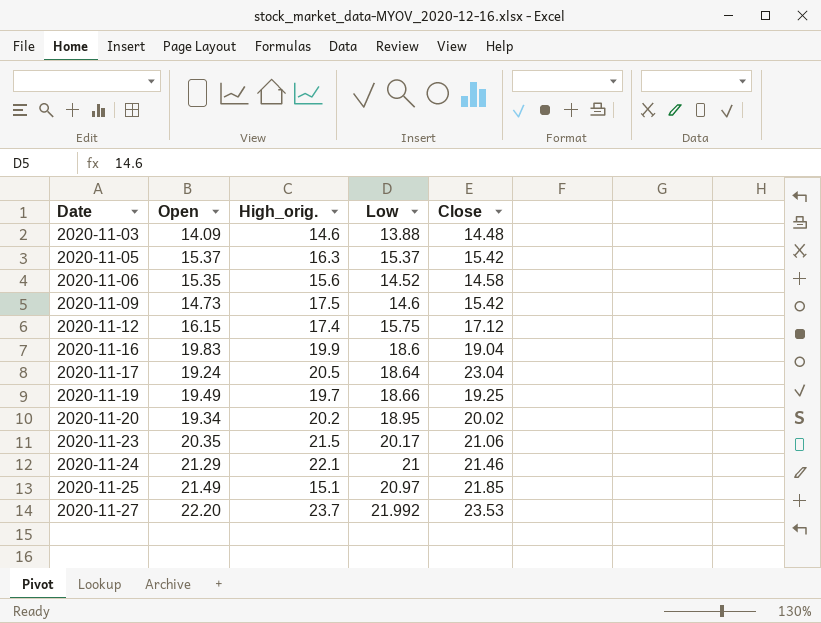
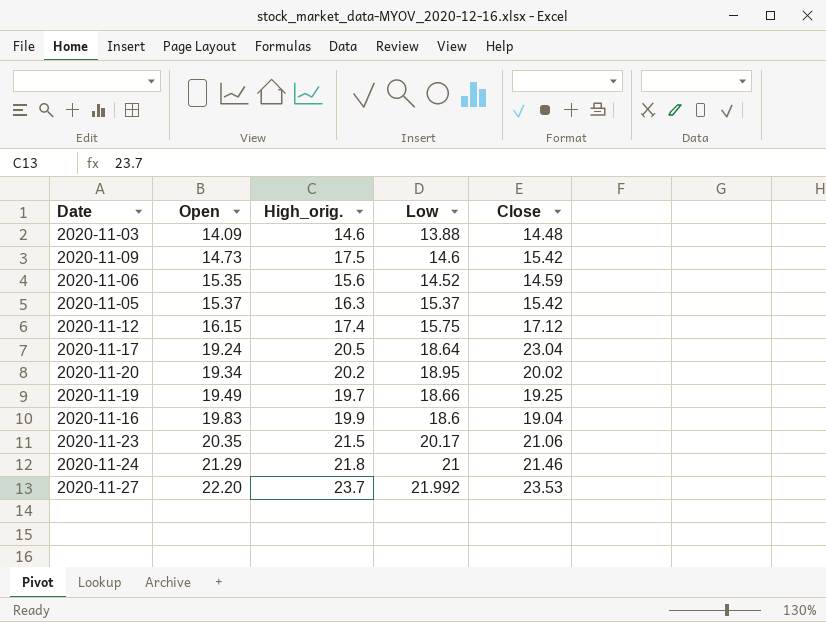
row order: Date ascending -> Open ascending
row 2020-11-25: 21.49 | 15.1 | 20.97 | 21.85 -> none
2020-11-06 | Close: 14.58 -> 14.59
2020-11-24 | High_orig.: 22.1 -> 21.8

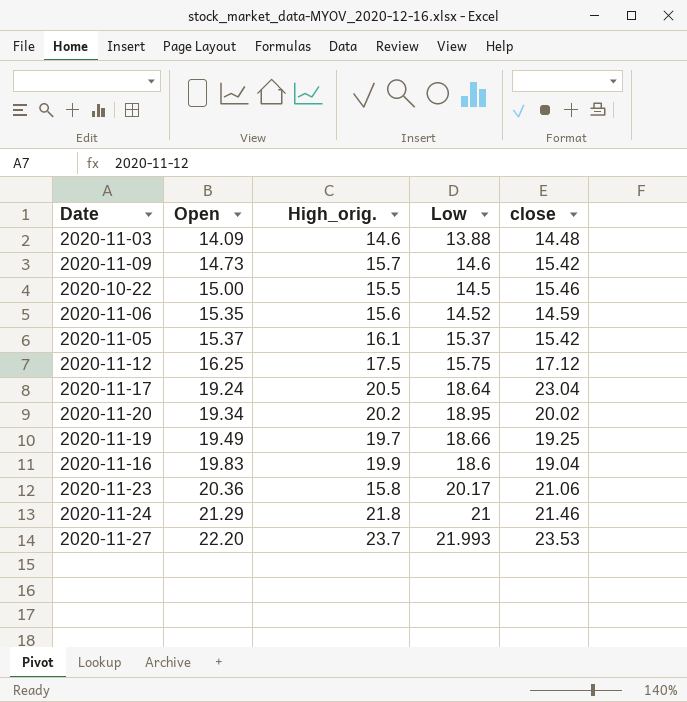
column name: Close -> close
2020-11-09 | High_orig.: 17.5 -> 15.7
row 2020-10-22: none -> 15.00 | 15.5 | 14.5 | 15.46
2020-11-05 | High_orig.: 16.3 -> 16.1
2020-11-12 | Open: 16.15 -> 16.25
2020-11-12 | High_orig.: 17.4 -> 17.5
2020-11-23 | Open: 20.35 -> 20.36
2020-11-23 | High_orig.: 21.5 -> 15.8
2020-11-27 | Low: 21.992 -> 21.993

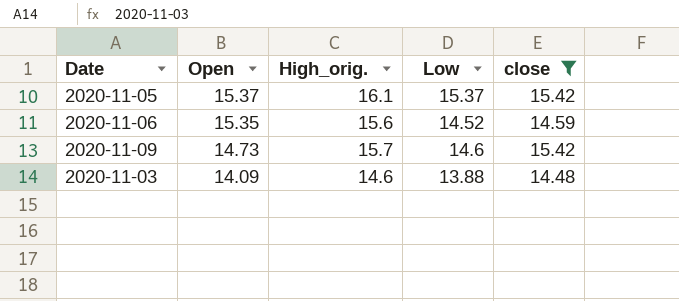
filter: none -> close <= 15.42
row order: Open ascending -> Open descending

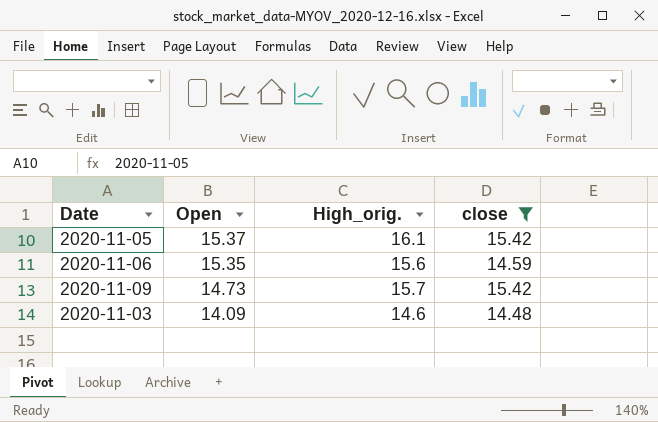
column Low | position: 4 -> none

